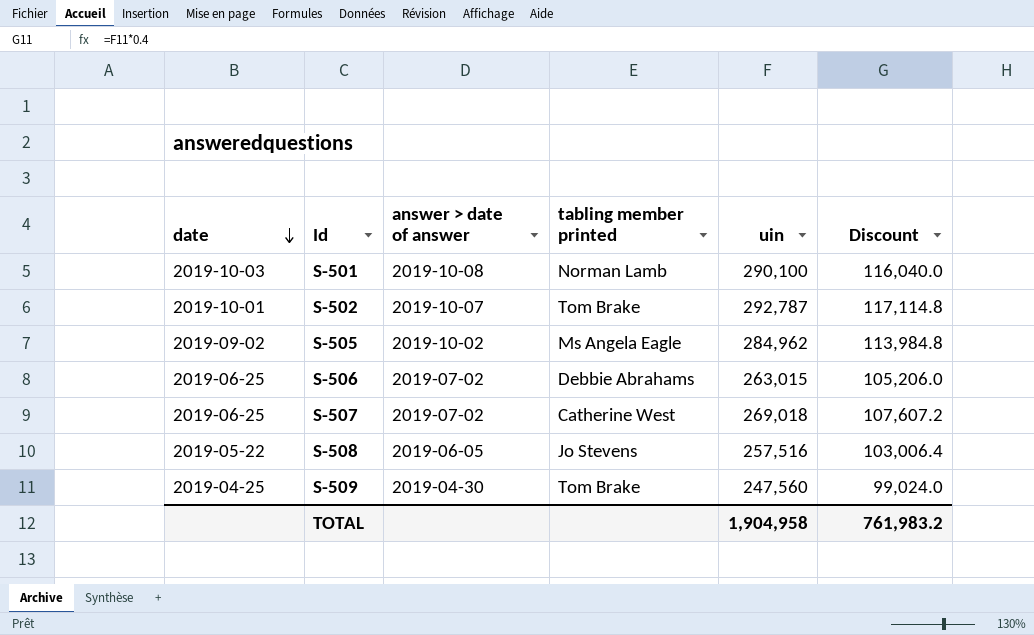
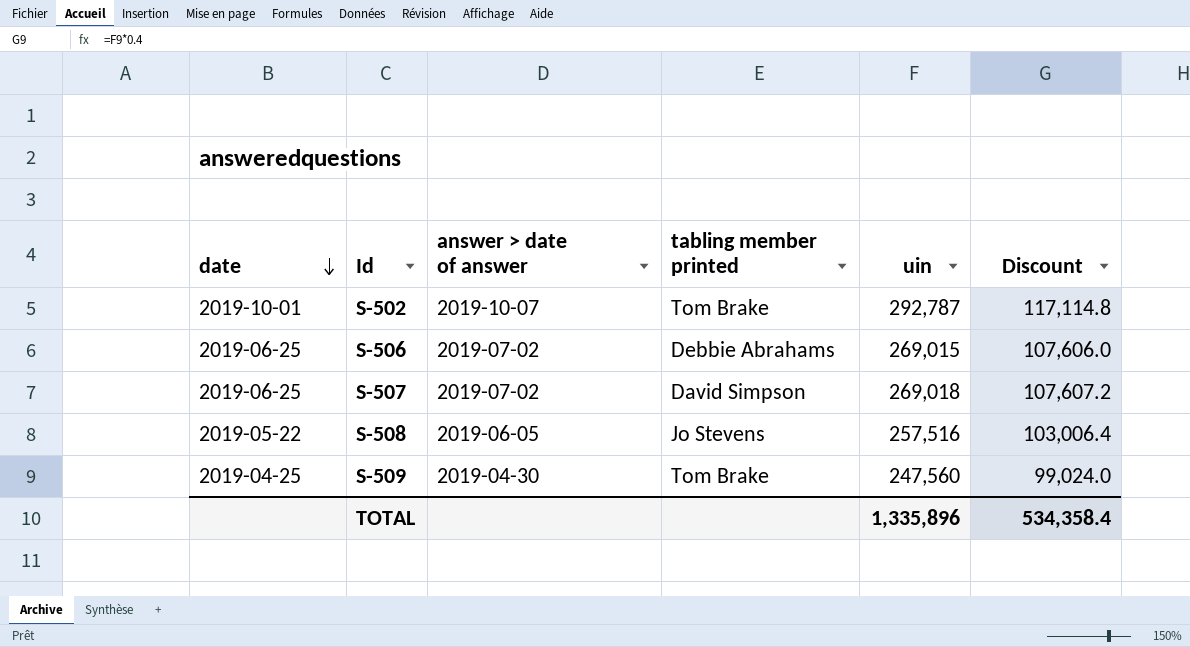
row S-501: 2019-10-03 | 2019-10-08 | Norman Lamb | 290,100 | 116,040.0 -> none
row S-505: 2019-09-02 | 2019-10-02 | Ms Angela Eagle | 284,962 | 113,984.8 -> none
S-506 | uin: 263,015 -> 269,015
S-506 | Discount: 105,206.0 -> 107,606.0
S-507 | tabling member printed: Catherine West -> David Simpson
TOTAL | uin: 1,904,958 -> 1,335,896
TOTAL | Discount: 761,983.2 -> 534,358.4

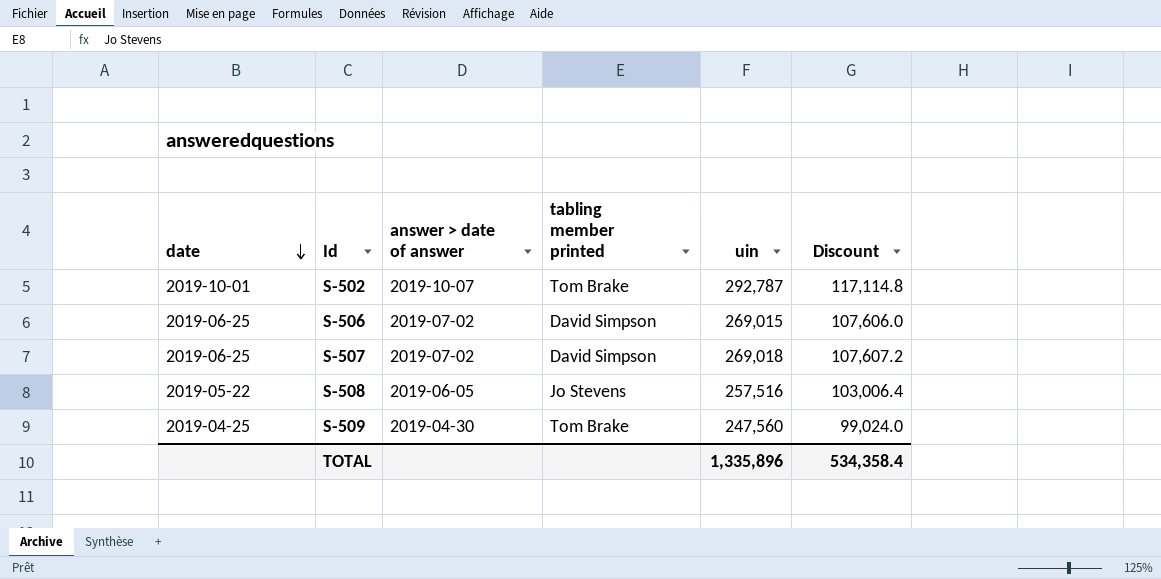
S-506 | tabling member printed: Debbie Abrahams -> David Simpson

